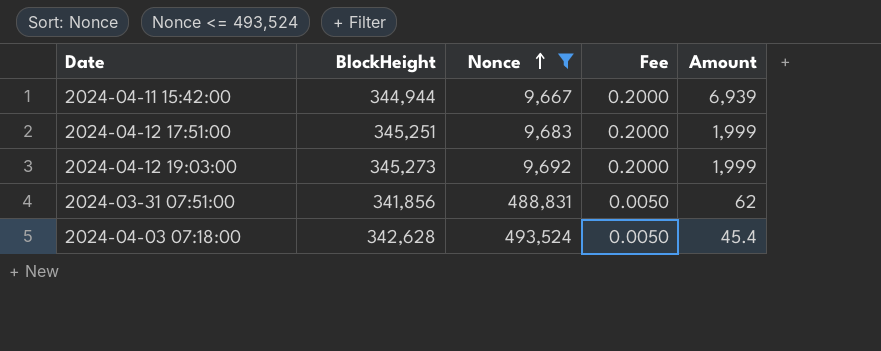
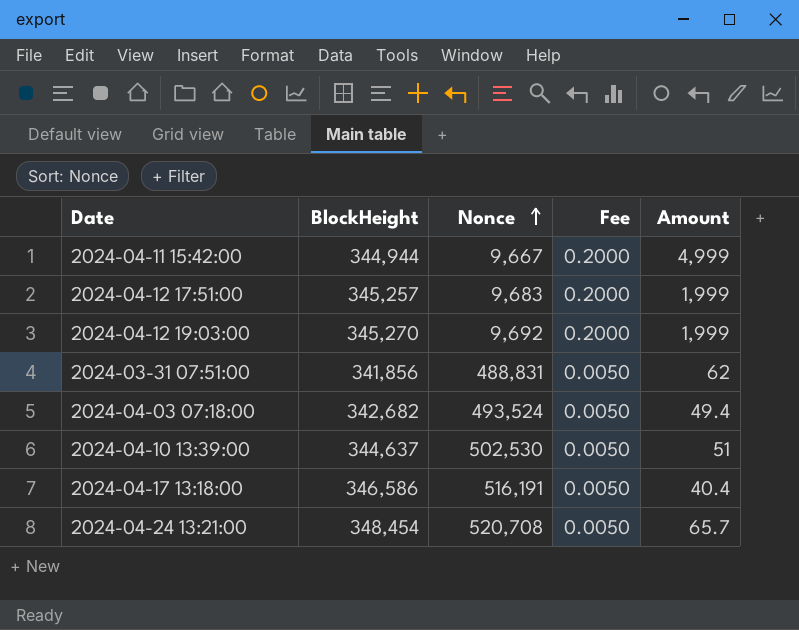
filter: Nonce <= 493,524 -> none
2024-04-11 15:42:00 | Amount: 6,939 -> 4,999
2024-04-12 17:51:00 | BlockHeight: 345,251 -> 345,257
2024-04-12 19:03:00 | BlockHeight: 345,273 -> 345,270
2024-04-03 07:18:00 | BlockHeight: 342,628 -> 342,682
2024-04-03 07:18:00 | Amount: 45.4 -> 49.4

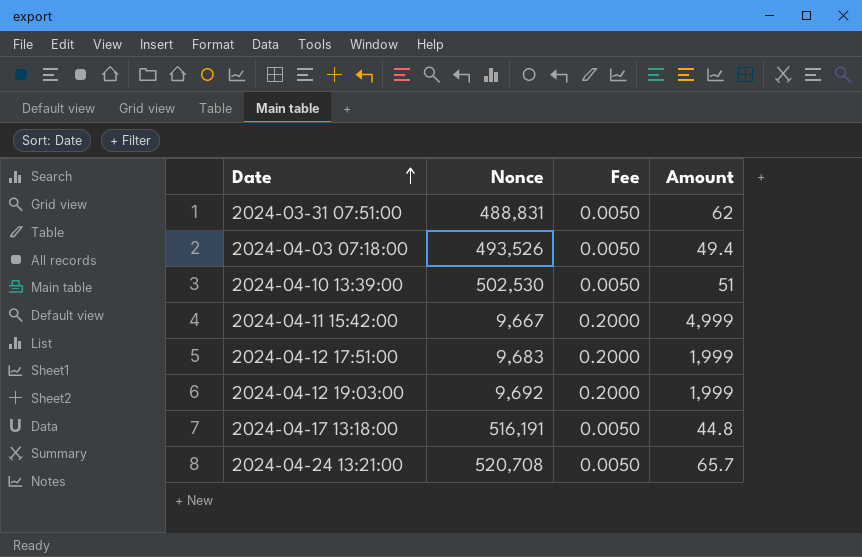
row order: Nonce ascending -> Date ascending
column BlockHeight | position: 2 -> none
2024-04-03 07:18:00 | Nonce: 493,524 -> 493,526
2024-04-17 13:18:00 | Amount: 40.4 -> 44.8

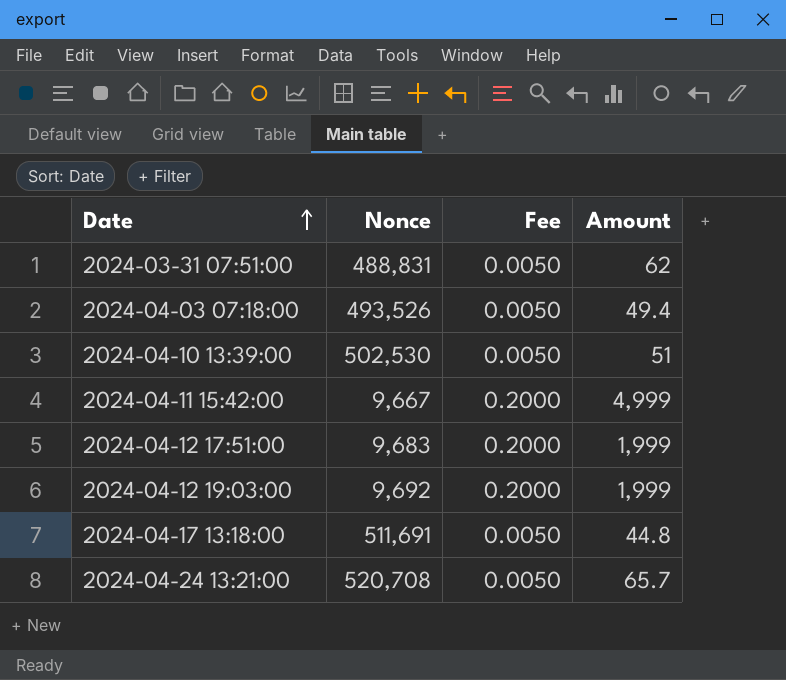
2024-04-17 13:18:00 | Nonce: 516,191 -> 511,691

